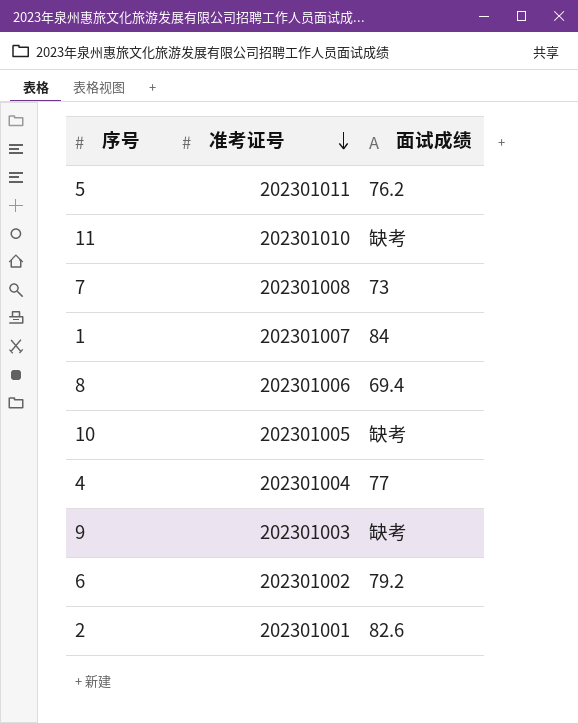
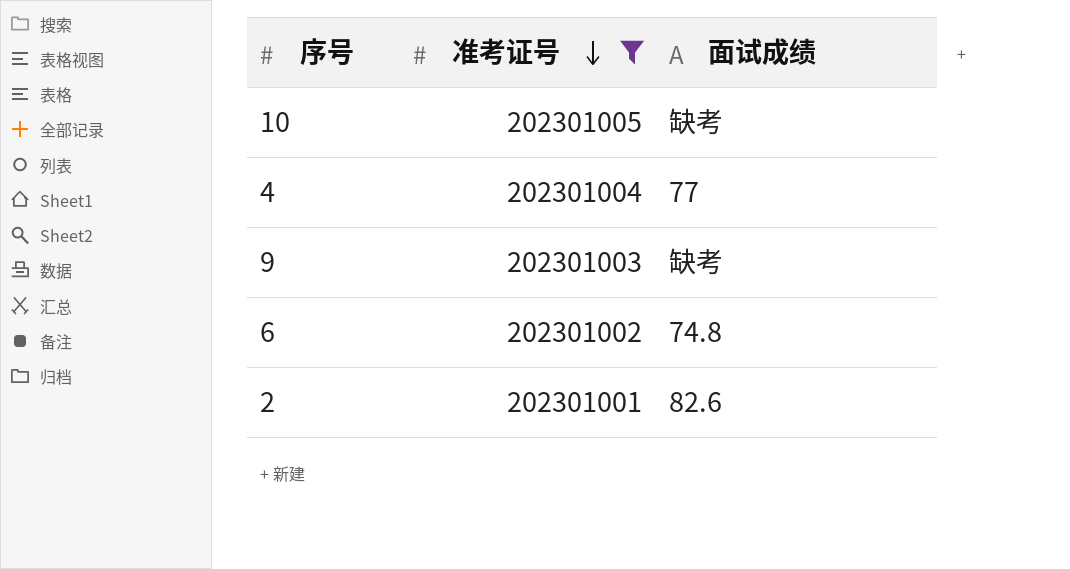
filter: none -> 准考证号 <= 202301005
6 | 面试成绩: 79.2 -> 74.8

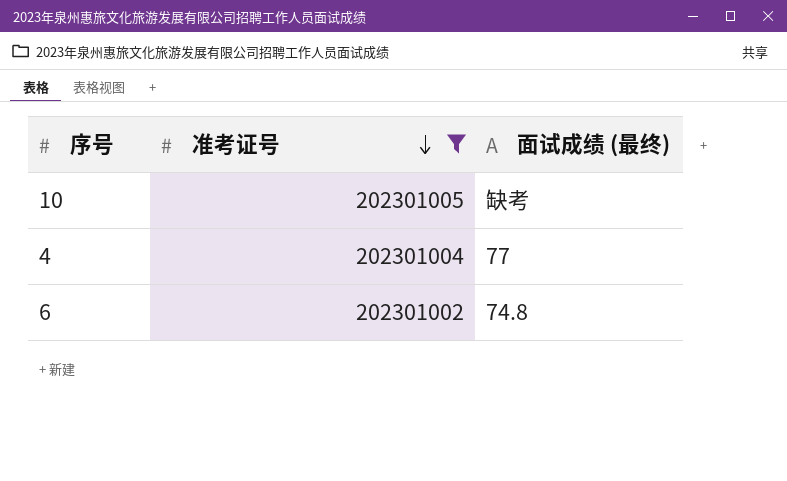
column name: 面试成绩 -> 面试成绩 (最终)
row 9: 202301003 | 缺考 -> none
row 2: 202301001 | 82.6 -> none

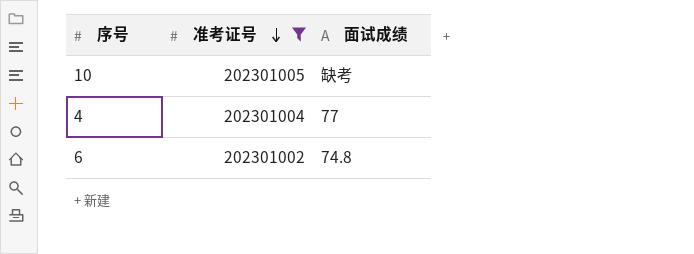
column name: 面试成绩 (最终) -> 面试成绩

